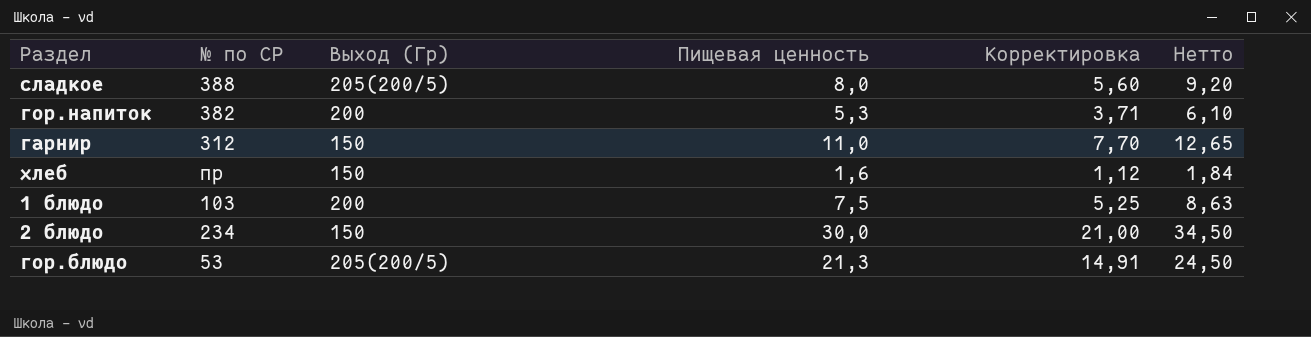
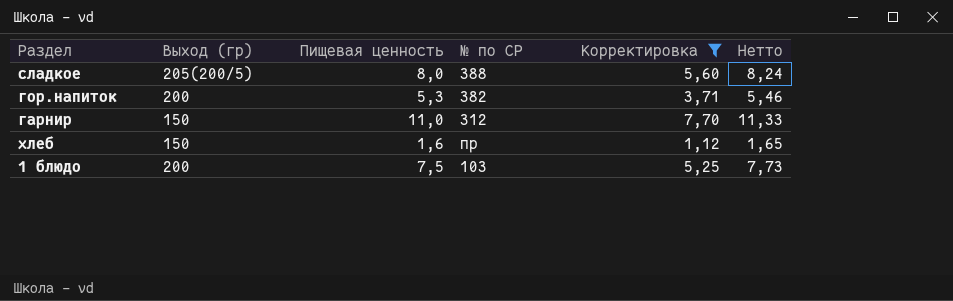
filter: none -> Корректировка <= 7,70
column name: Выход (Гр) -> Выход (гр)
column № по СР | position: 2 -> 4
column Нетто | formula: [Пищевая ценность] * 1,15 -> [Пищевая ценность] * 1,03

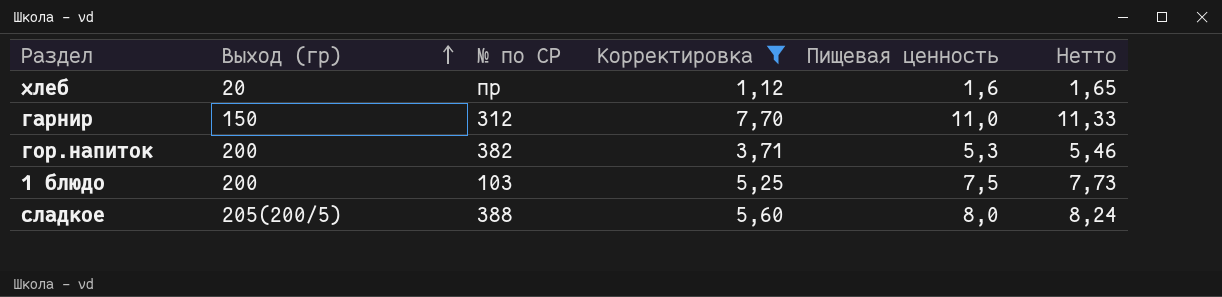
row order: none -> Выход (гр) ascending
column Пищевая ценность | position: 3 -> 5
хлеб | Выход (гр): 150 -> 20

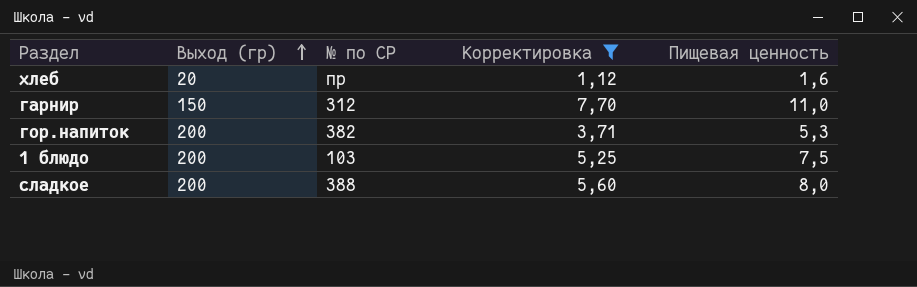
column Нетто | formula: [Пищевая ценность] * 1,03 -> none
сладкое | Выход (гр): 205(200/5) -> 200

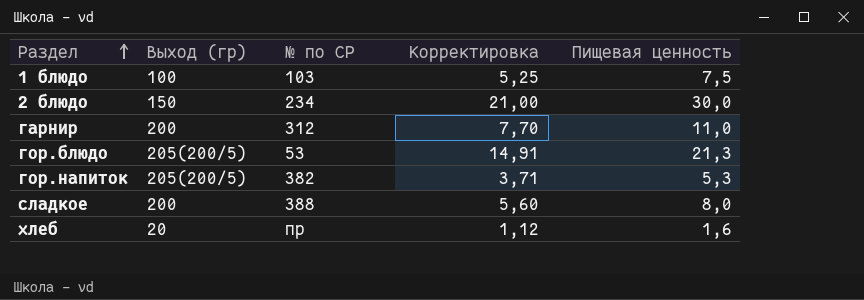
filter: Корректировка <= 7,70 -> none
row order: Выход (гр) ascending -> Раздел ascending
1 блюдо | Выход (гр): 200 -> 100
гарнир | Выход (гр): 150 -> 200
гор.напиток | Выход (гр): 200 -> 205(200/5)

